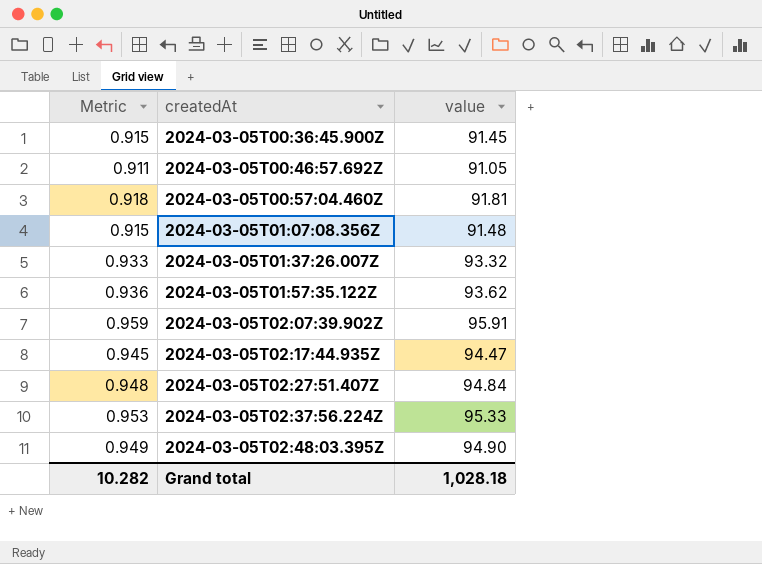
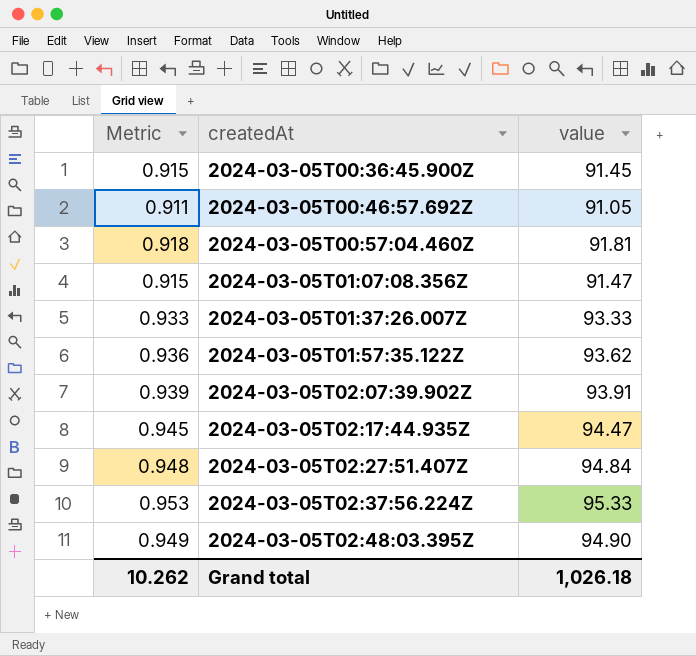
2024-03-05T01:07:08.356Z | value: 91.48 -> 91.47
2024-03-05T01:37:26.007Z | value: 93.32 -> 93.33
2024-03-05T02:07:39.902Z | Metric: 0.959 -> 0.939
2024-03-05T02:07:39.902Z | value: 95.91 -> 93.91
Grand total | Metric: 10.282 -> 10.262
Grand total | value: 1,028.18 -> 1,026.18

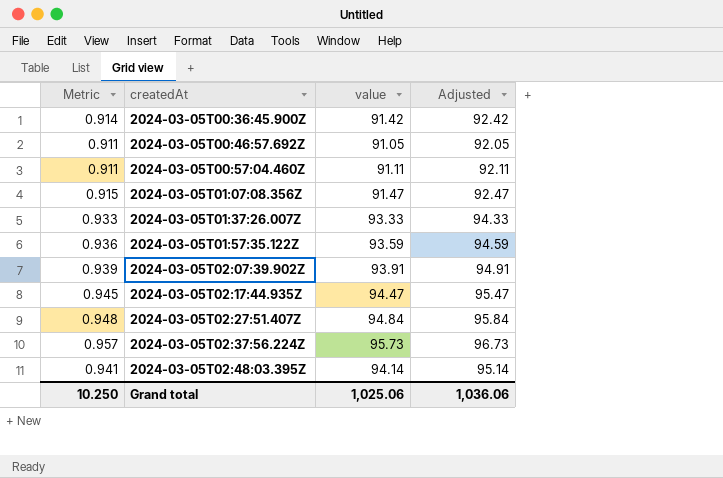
column Adjusted | formula: none -> [value] + 1
2024-03-05T00:36:45.900Z | Metric: 0.915 -> 0.914
2024-03-05T00:36:45.900Z | value: 91.45 -> 91.42
2024-03-05T00:57:04.460Z | Metric: 0.918 -> 0.911
2024-03-05T00:57:04.460Z | value: 91.81 -> 91.11
2024-03-05T01:57:35.122Z | value: 93.62 -> 93.59
2024-03-05T02:37:56.224Z | Metric: 0.953 -> 0.957
2024-03-05T02:37:56.224Z | value: 95.33 -> 95.73
2024-03-05T02:48:03.395Z | Metric: 0.949 -> 0.941
2024-03-05T02:48:03.395Z | value: 94.90 -> 94.14
Grand total | Metric: 10.262 -> 10.250
Grand total | value: 1,026.18 -> 1,025.06

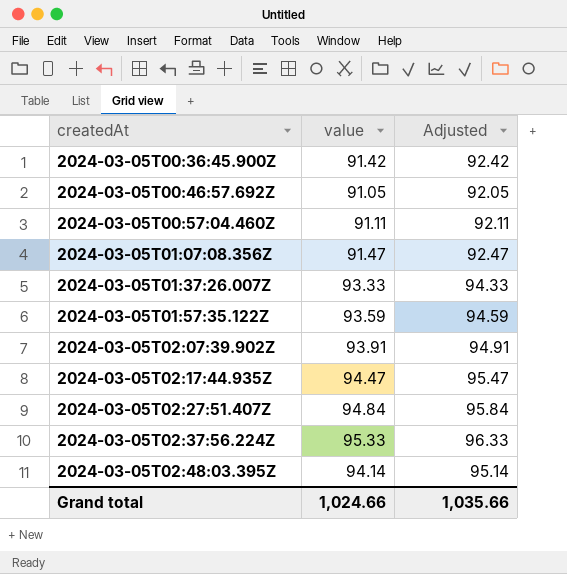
column Metric | formula: [value] * 0.01 -> none
2024-03-05T02:37:56.224Z | value: 95.73 -> 95.33
2024-03-05T02:37:56.224Z | Adjusted: 96.73 -> 96.33
Grand total | value: 1,025.06 -> 1,024.66
Grand total | Adjusted: 1,036.06 -> 1,035.66

